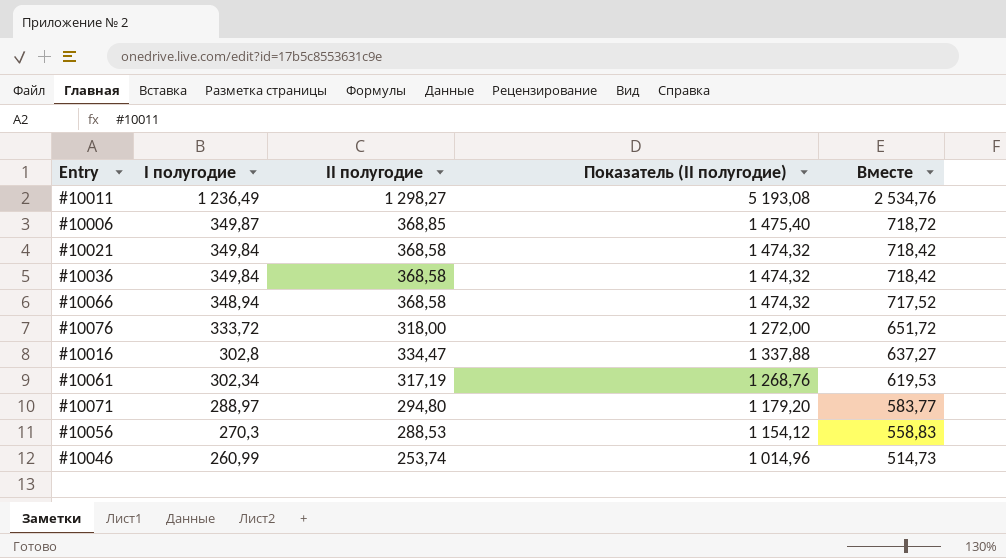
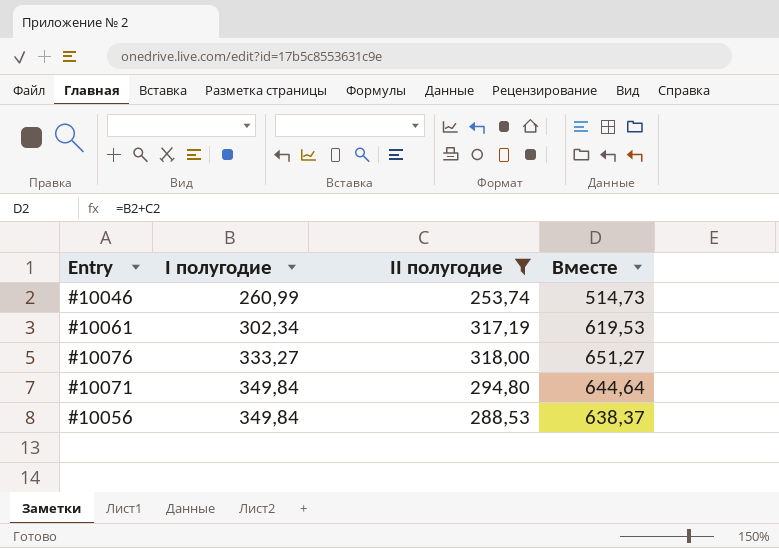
filter: none -> II полугодие <= 318,00
row order: I полугодие descending -> I полугодие ascending
column Показатель (II полугодие) | formula: [II полугодие] * 4 -> none
#10076 | I полугодие: 333,72 -> 333,27
#10076 | Вместе: 651,72 -> 651,27
#10071 | I полугодие: 288,97 -> 349,84
#10071 | Вместе: 583,77 -> 644,64
#10056 | I полугодие: 270,3 -> 349,84
#10056 | Вместе: 558,83 -> 638,37

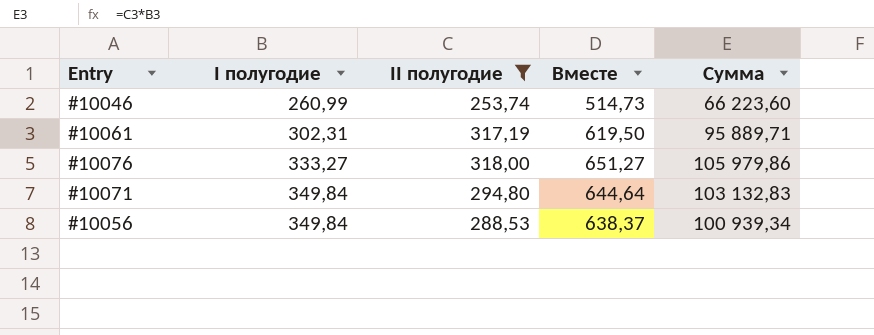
column Сумма | formula: none -> [I полугодие] * [II полугодие]
#10061 | I полугодие: 302,34 -> 302,31
#10061 | Вместе: 619,53 -> 619,50

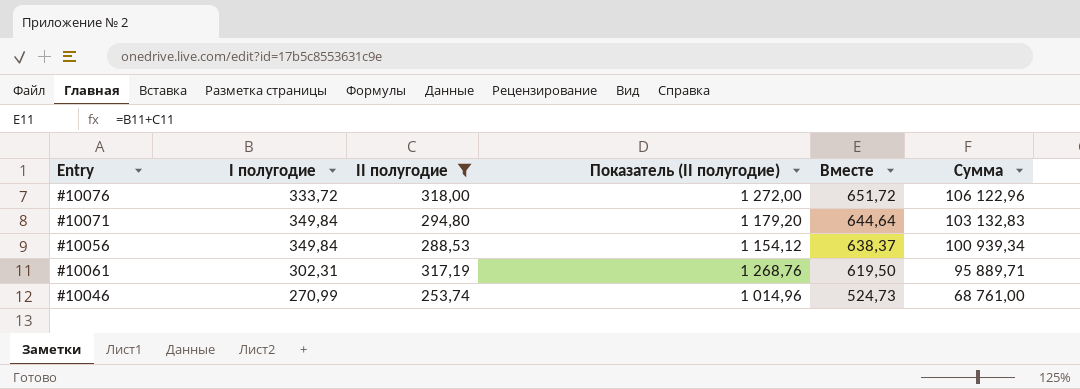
row order: I полугодие ascending -> Вместе descending
column Показатель (II полугодие) | formula: none -> [II полугодие] * 4
#10076 | I полугодие: 333,27 -> 333,72
#10076 | Вместе: 651,27 -> 651,72
#10076 | Сумма: 105 979,86 -> 106 122,96
#10046 | I полугодие: 260,99 -> 270,99
#10046 | Вместе: 514,73 -> 524,73
#10046 | Сумма: 66 223,60 -> 68 761,00

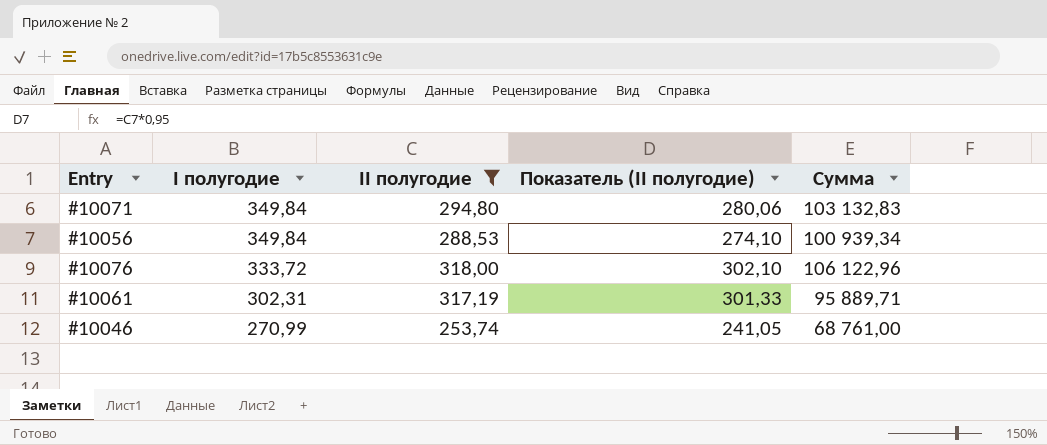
row order: Вместе descending -> I полугодие descending
column Вместе | formula: [I полугодие] + [II полугодие] -> none
column Показатель (II полугодие) | formula: [II полугодие] * 4 -> [II полугодие] * 0,95

